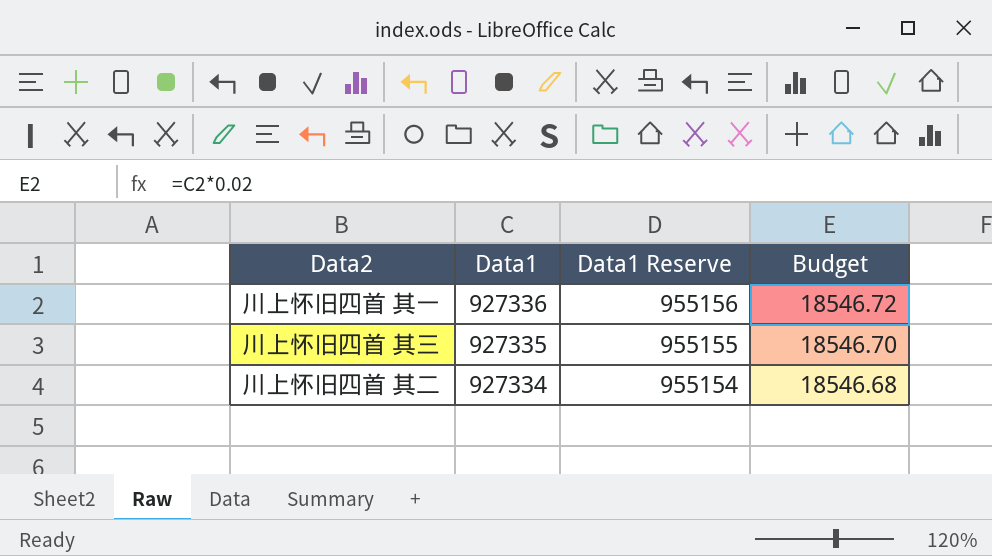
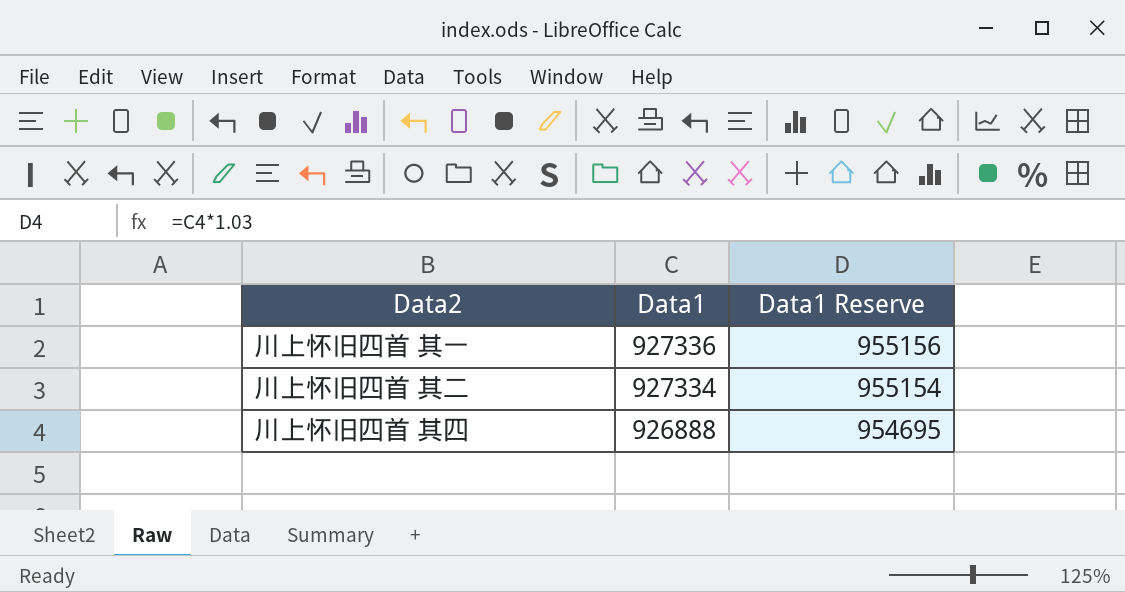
column Budget | formula: [Data1] * 0.02 -> none
row 川上怀旧四首 其三: 927335 | 955155 | 18546.70 -> none
row 川上怀旧四首 其四: none -> 926888 | 954695

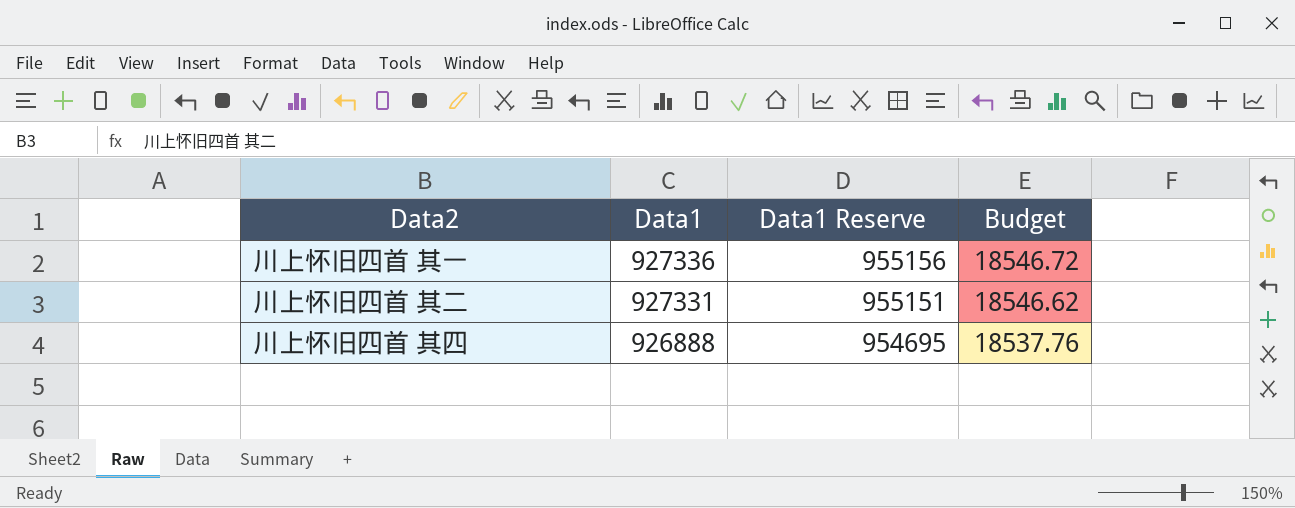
column Budget | formula: none -> [Data1] * 0.02
川上怀旧四首 其二 | Data1: 927334 -> 927331
川上怀旧四首 其二 | Data1 Reserve: 955154 -> 955151

